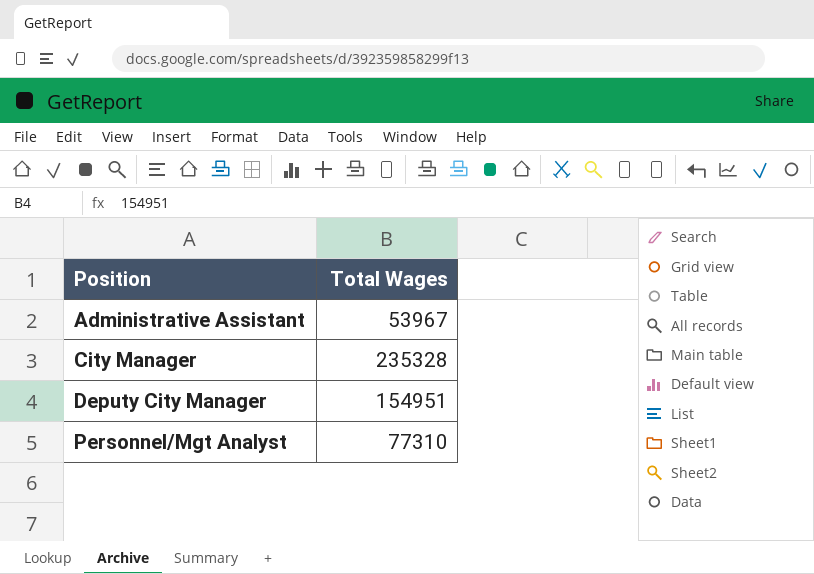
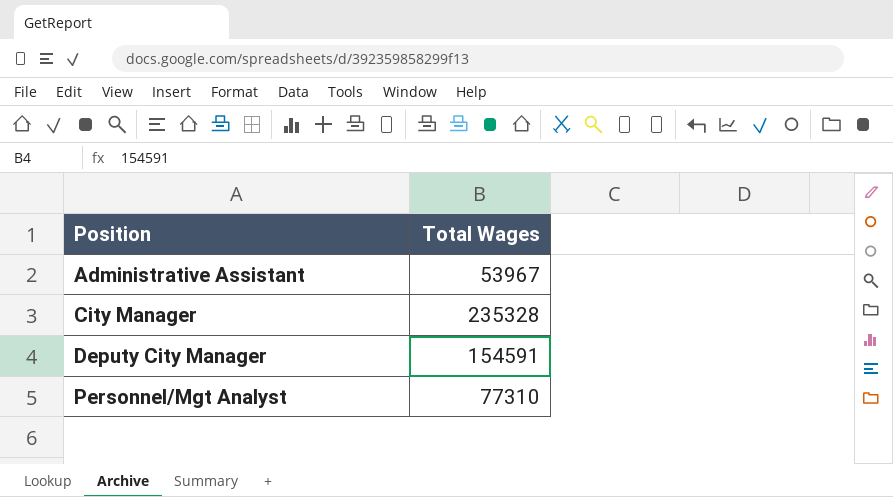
Deputy City Manager | Total Wages: 154951 -> 154591

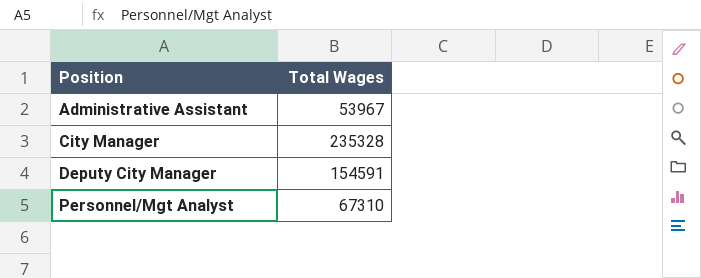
Personnel/Mgt Analyst | Total Wages: 77310 -> 67310

